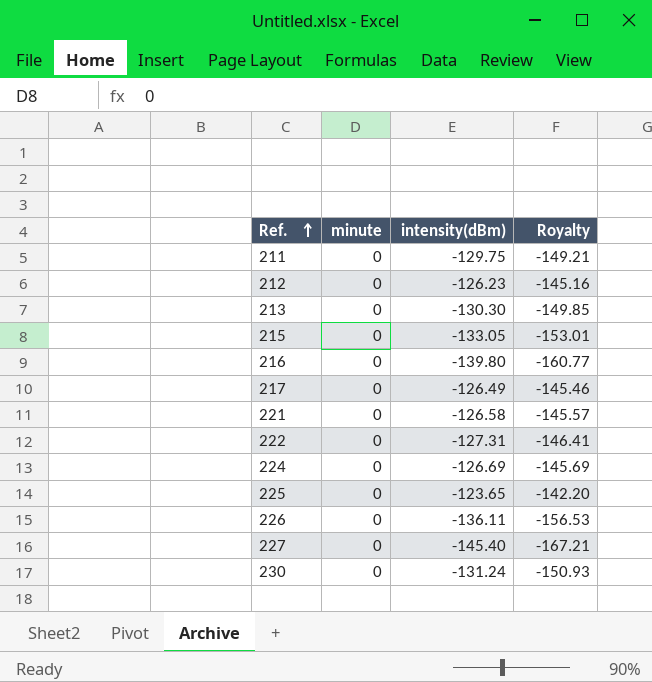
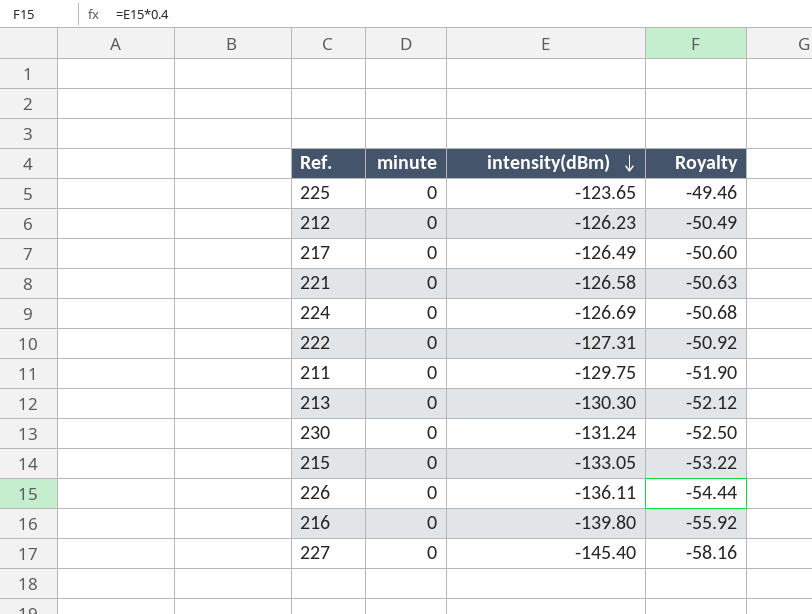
row order: Ref. ascending -> intensity(dBm) descending
column Royalty | formula: [intensity(dBm)] * 1.15 -> [intensity(dBm)] * 0.4

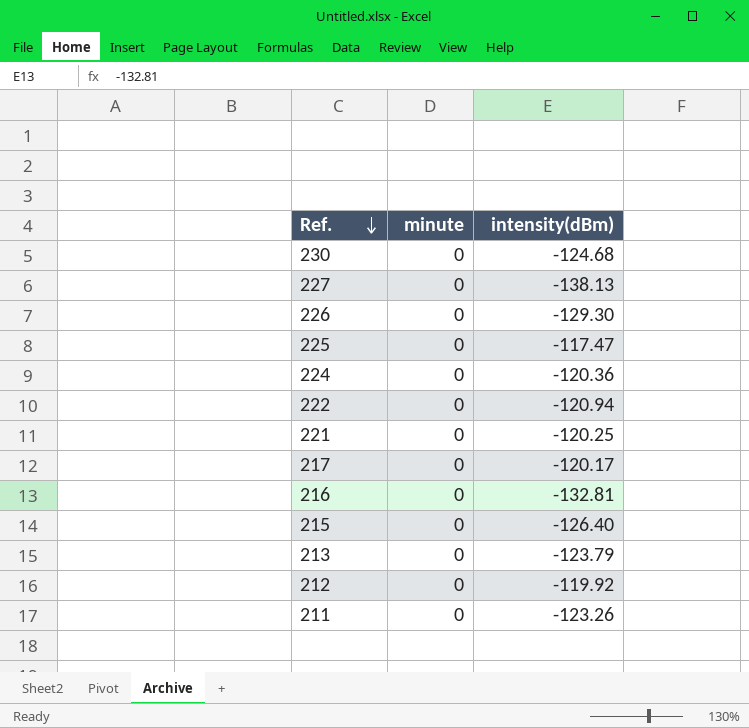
row order: intensity(dBm) descending -> Ref. descending
column Royalty | formula: [intensity(dBm)] * 0.4 -> none
230 | intensity(dBm): -131.24 -> -124.68
227 | intensity(dBm): -145.40 -> -138.13
226 | intensity(dBm): -136.11 -> -129.30
225 | intensity(dBm): -123.65 -> -117.47
224 | intensity(dBm): -126.69 -> -120.36
222 | intensity(dBm): -127.31 -> -120.94
221 | intensity(dBm): -126.58 -> -120.25
217 | intensity(dBm): -126.49 -> -120.17
216 | intensity(dBm): -139.80 -> -132.81
215 | intensity(dBm): -133.05 -> -126.40
213 | intensity(dBm): -130.30 -> -123.79
212 | intensity(dBm): -126.23 -> -119.92
211 | intensity(dBm): -129.75 -> -123.26

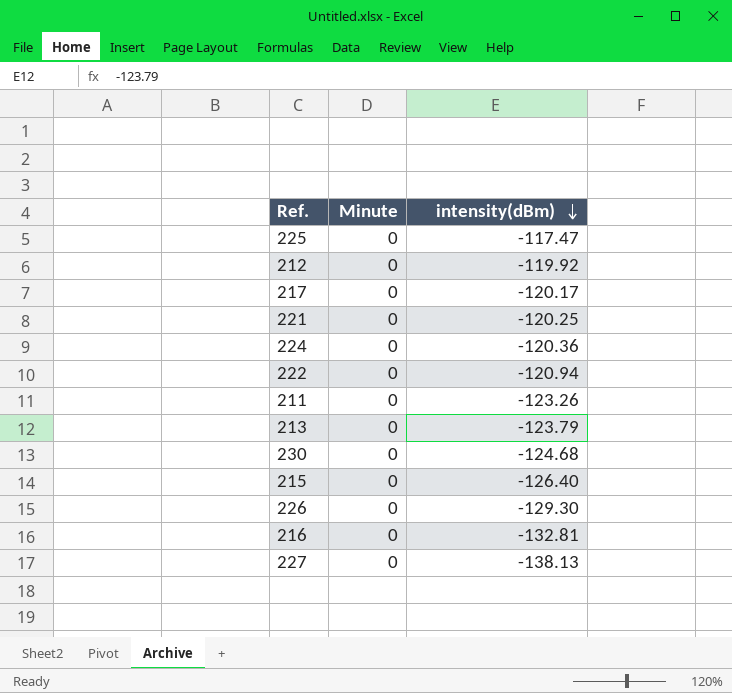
row order: Ref. descending -> intensity(dBm) descending
column name: minute -> Minute

